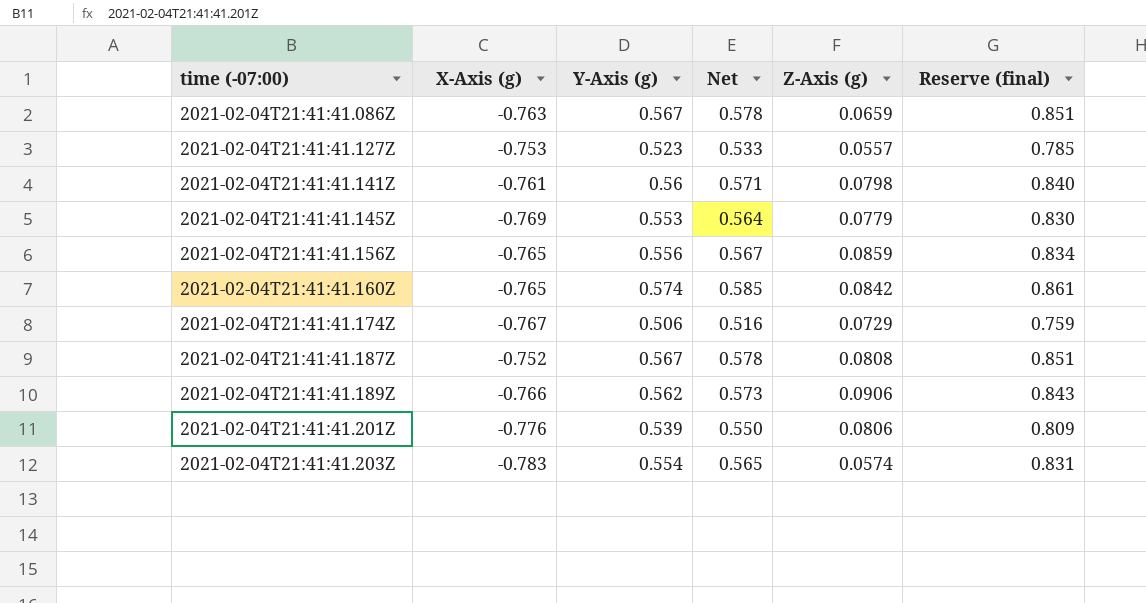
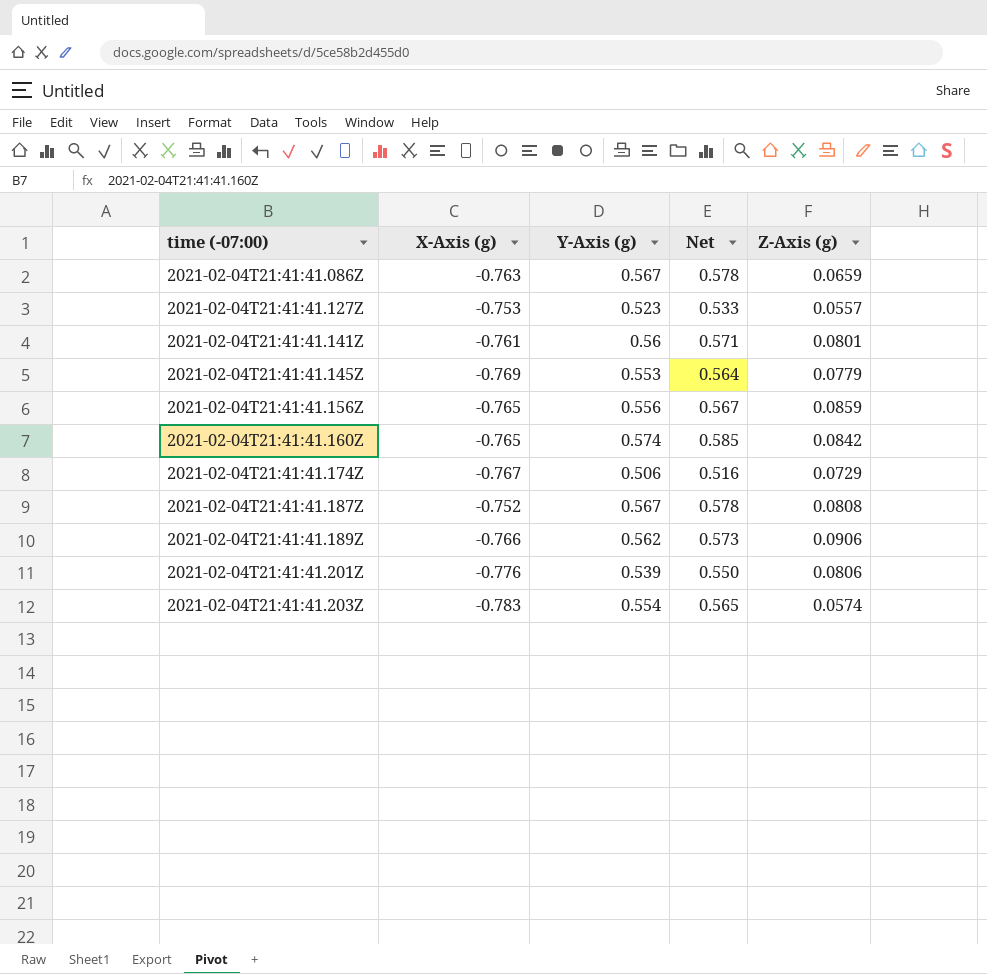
column Reserve (final) | formula: [Y-Axis (g)] * 1.5 -> none
2021-02-04T21:41:41.141Z | Z-Axis (g): 0.0798 -> 0.0801

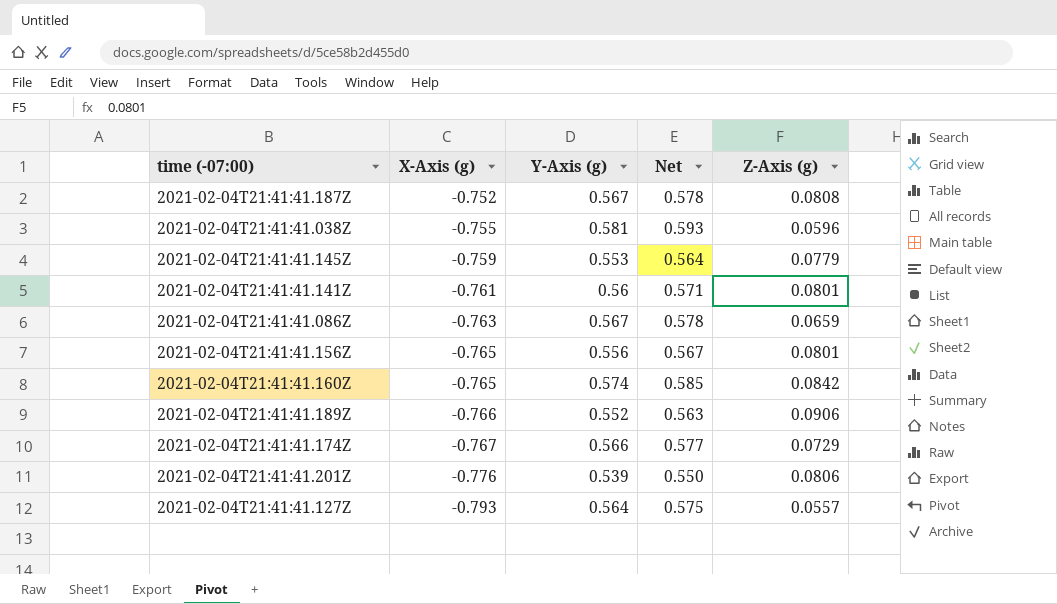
row order: time (-07:00) ascending -> X-Axis (g) descending
row 2021-02-04T21:41:41.203Z: -0.783 | 0.554 | 0.565 | 0.0574 -> none
row 2021-02-04T21:41:41.038Z: none -> -0.755 | 0.581 | 0.593 | 0.0596
2021-02-04T21:41:41.145Z | X-Axis (g): -0.769 -> -0.759
2021-02-04T21:41:41.156Z | Z-Axis (g): 0.0859 -> 0.0801
2021-02-04T21:41:41.189Z | Y-Axis (g): 0.562 -> 0.552
2021-02-04T21:41:41.189Z | Net: 0.573 -> 0.563
2021-02-04T21:41:41.174Z | Y-Axis (g): 0.506 -> 0.566
2021-02-04T21:41:41.174Z | Net: 0.516 -> 0.577
2021-02-04T21:41:41.127Z | X-Axis (g): -0.753 -> -0.793
2021-02-04T21:41:41.127Z | Y-Axis (g): 0.523 -> 0.564
2021-02-04T21:41:41.127Z | Net: 0.533 -> 0.575

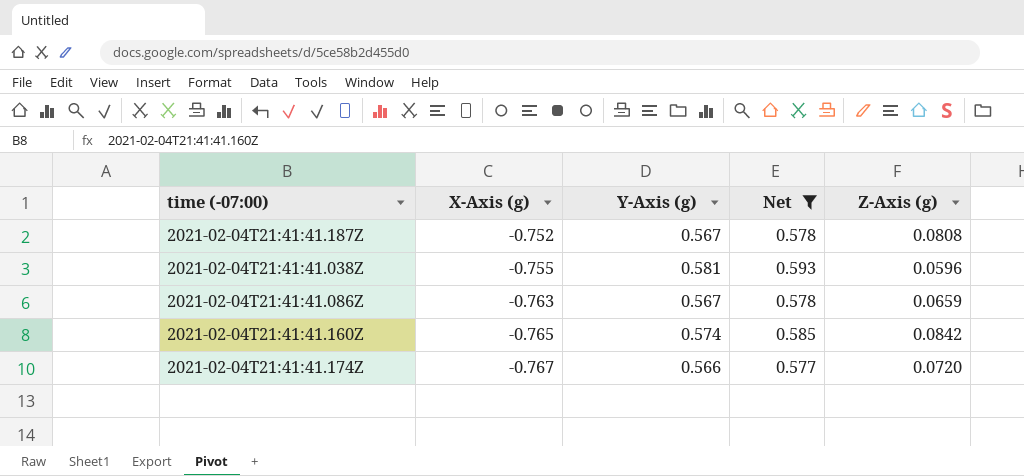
filter: none -> Net >= 0.577
2021-02-04T21:41:41.174Z | Z-Axis (g): 0.0729 -> 0.0720

